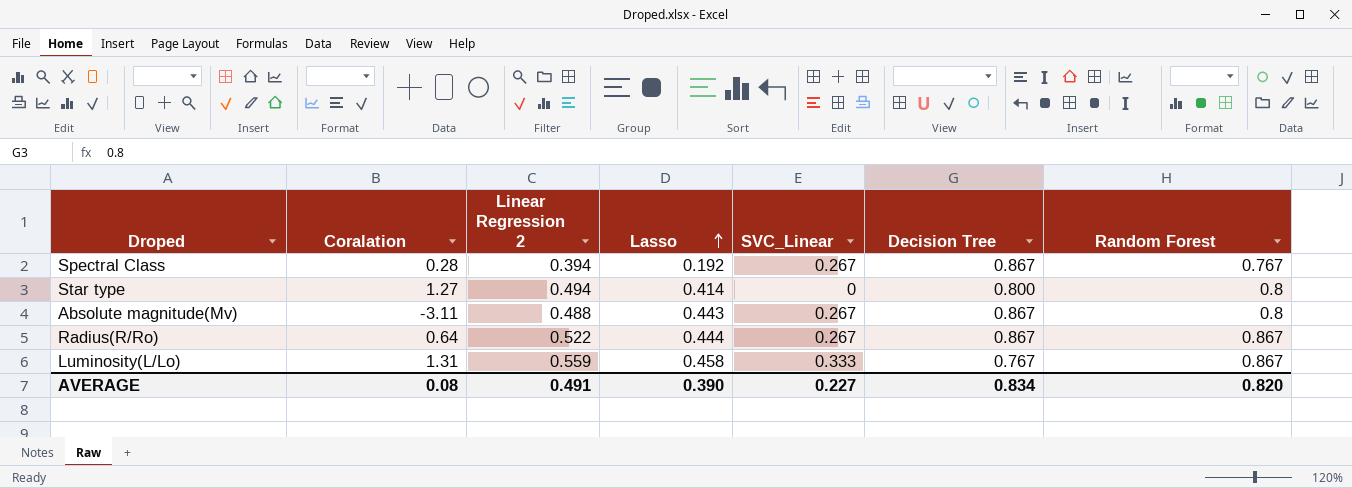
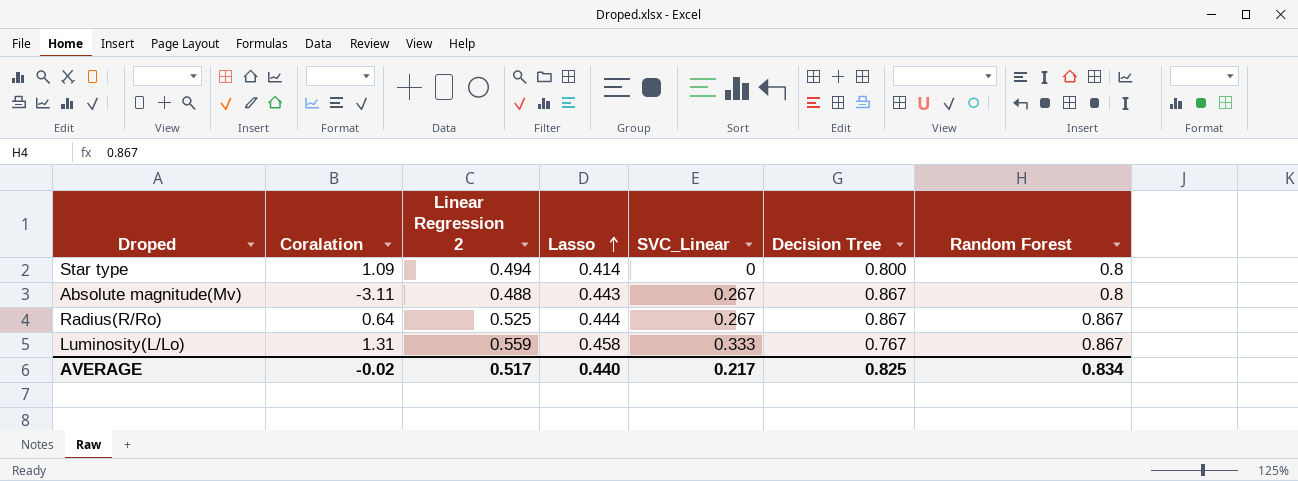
row Spectral Class: 0.28 | 0.394 | 0.192 | 0.267 | 0.867 | 0.767 -> none
Star type | Coralation: 1.27 -> 1.09
Radius(R/Ro) | Linear Regression 2: 0.522 -> 0.525
AVERAGE | Coralation: 0.08 -> -0.02
AVERAGE | Linear Regression 2: 0.491 -> 0.517
AVERAGE | Lasso: 0.390 -> 0.440
AVERAGE | SVC_Linear: 0.227 -> 0.217
AVERAGE | Decision Tree: 0.834 -> 0.825
AVERAGE | Random Forest: 0.820 -> 0.834

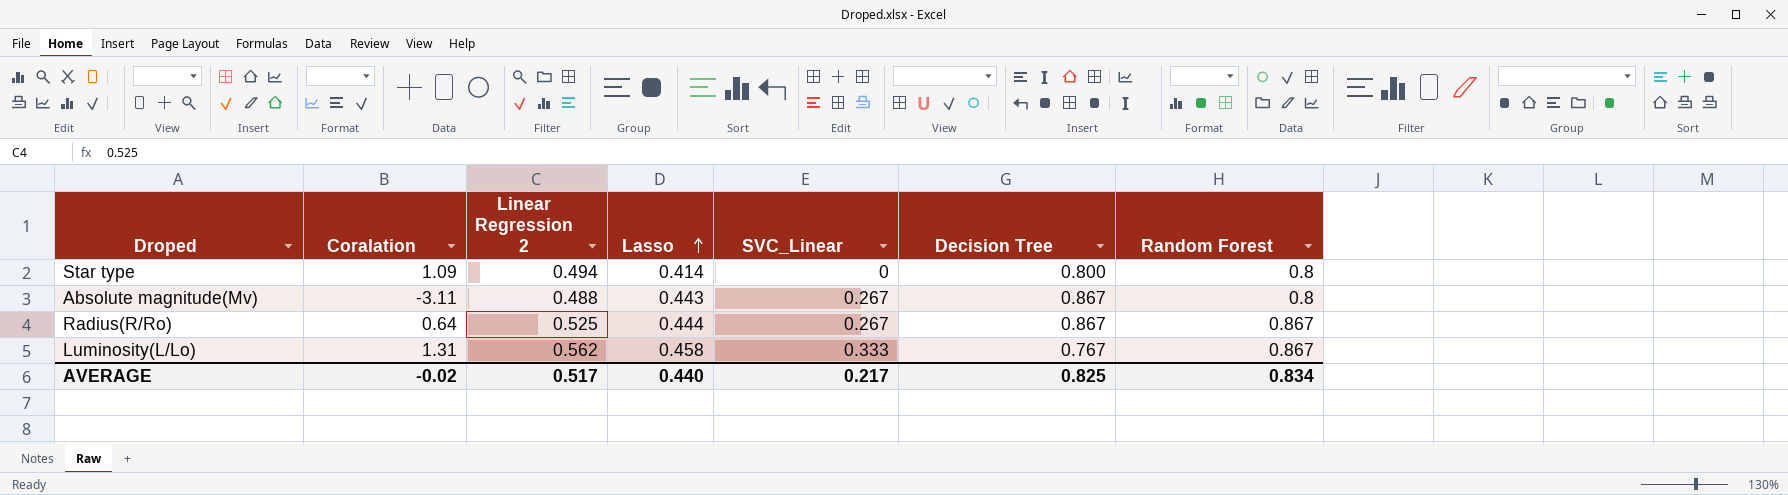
Luminosity(L/Lo) | Linear Regression 2: 0.559 -> 0.562

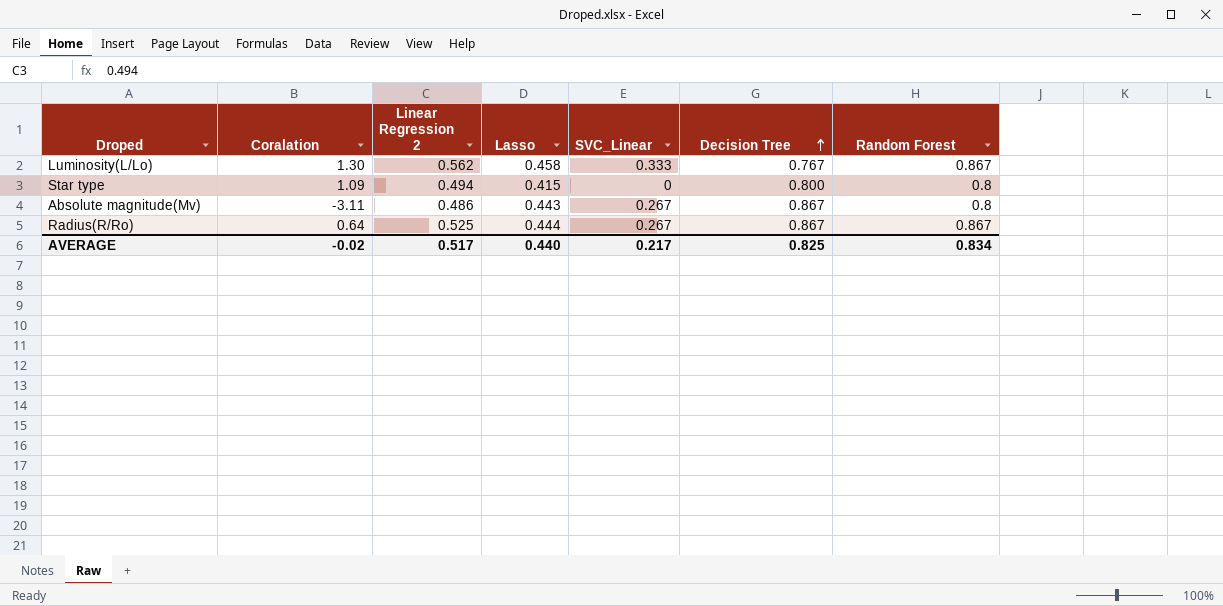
row order: Lasso ascending -> Decision Tree ascending
Luminosity(L/Lo) | Coralation: 1.31 -> 1.30
Star type | Lasso: 0.414 -> 0.415
Absolute magnitude(Mv) | Linear Regression 2: 0.488 -> 0.486

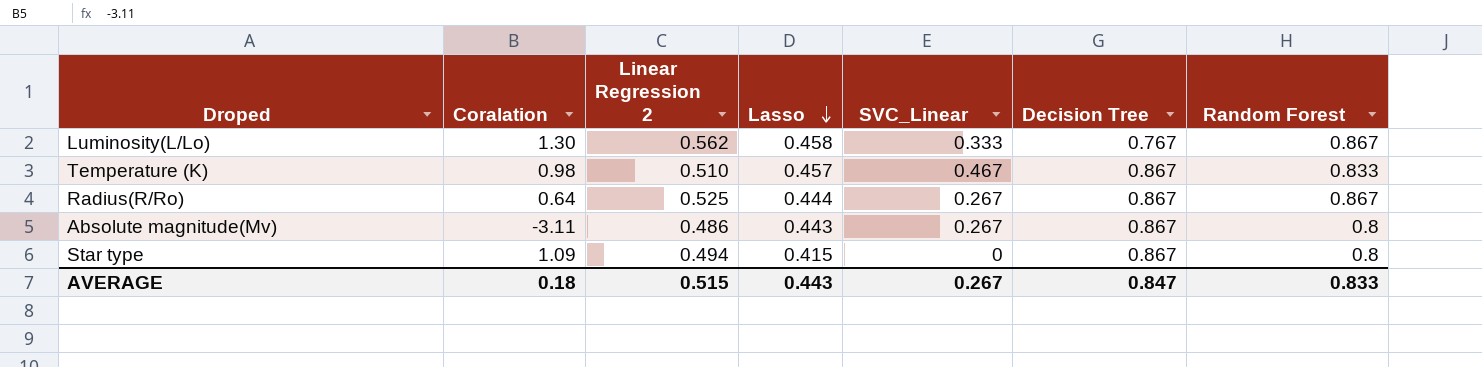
row order: Decision Tree ascending -> Lasso descending
row Temperature (K): none -> 0.98 | 0.510 | 0.457 | 0.467 | 0.867 | 0.833
Star type | Decision Tree: 0.800 -> 0.867
AVERAGE | Coralation: -0.02 -> 0.18
AVERAGE | Linear Regression 2: 0.517 -> 0.515
AVERAGE | Lasso: 0.440 -> 0.443
AVERAGE | SVC_Linear: 0.217 -> 0.267
AVERAGE | Decision Tree: 0.825 -> 0.847
AVERAGE | Random Forest: 0.834 -> 0.833

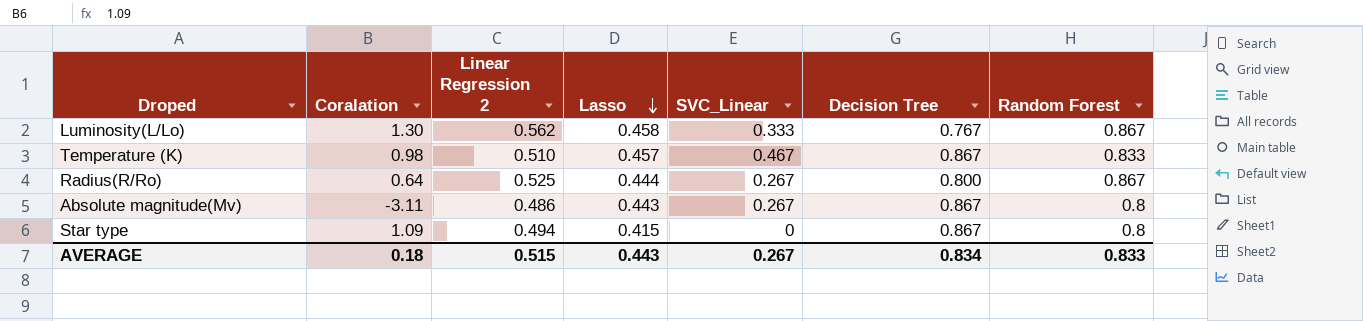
Radius(R/Ro) | Decision Tree: 0.867 -> 0.800
AVERAGE | Decision Tree: 0.847 -> 0.834

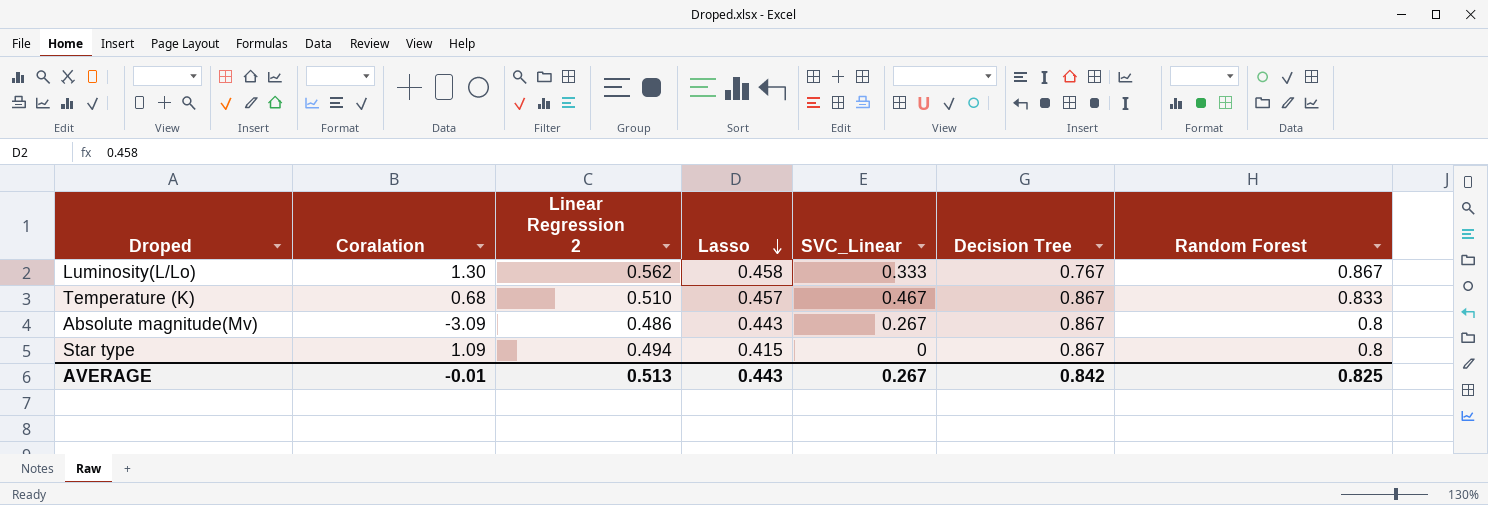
row Radius(R/Ro): 0.64 | 0.525 | 0.444 | 0.267 | 0.800 | 0.867 -> none
Temperature (K) | Coralation: 0.98 -> 0.68
Absolute magnitude(Mv) | Coralation: -3.11 -> -3.09
AVERAGE | Coralation: 0.18 -> -0.01
AVERAGE | Linear Regression 2: 0.515 -> 0.513
AVERAGE | Decision Tree: 0.834 -> 0.842
AVERAGE | Random Forest: 0.833 -> 0.825

